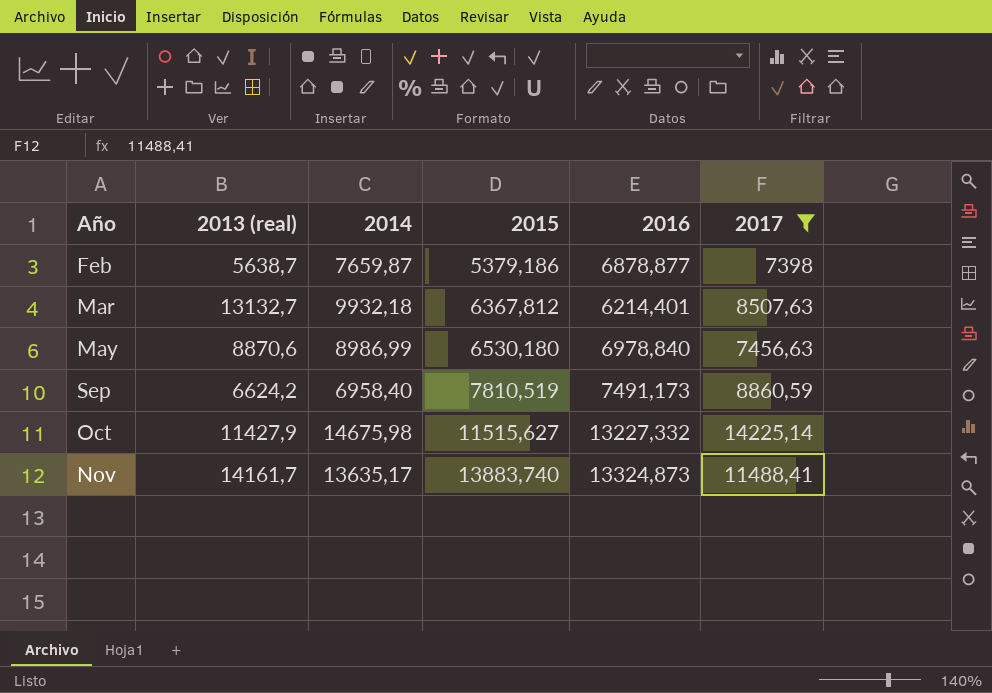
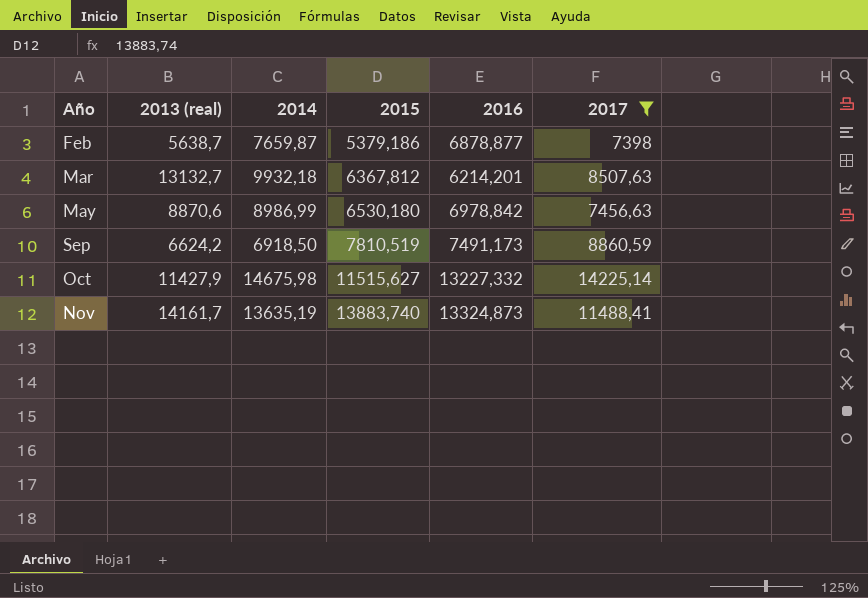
Mar | 2016: 6214,401 -> 6214,201
May | 2016: 6978,840 -> 6978,842
Sep | 2014: 6958,40 -> 6918,50
Nov | 2014: 13635,17 -> 13635,19

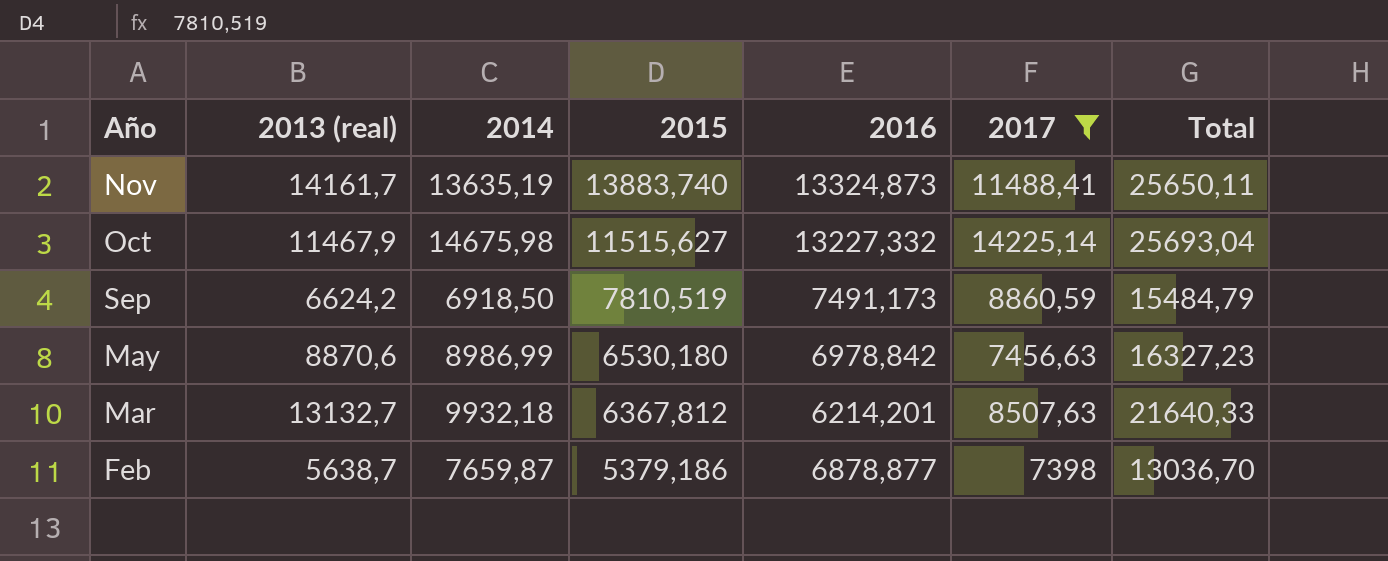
row order: Año ascending -> Año descending
column Total | formula: none -> [2013 (real)] + [2017]
Oct | 2013 (real): 11427,9 -> 11467,9

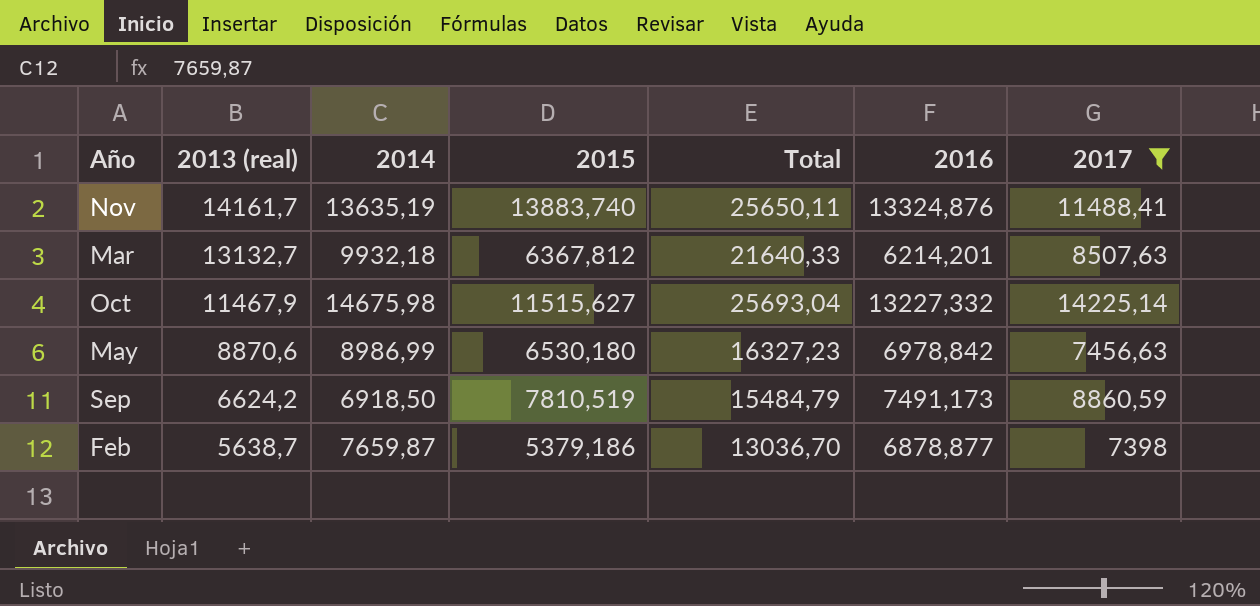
row order: Año descending -> 2013 (real) descending
column Total | position: 7 -> 5
Nov | 2016: 13324,873 -> 13324,876

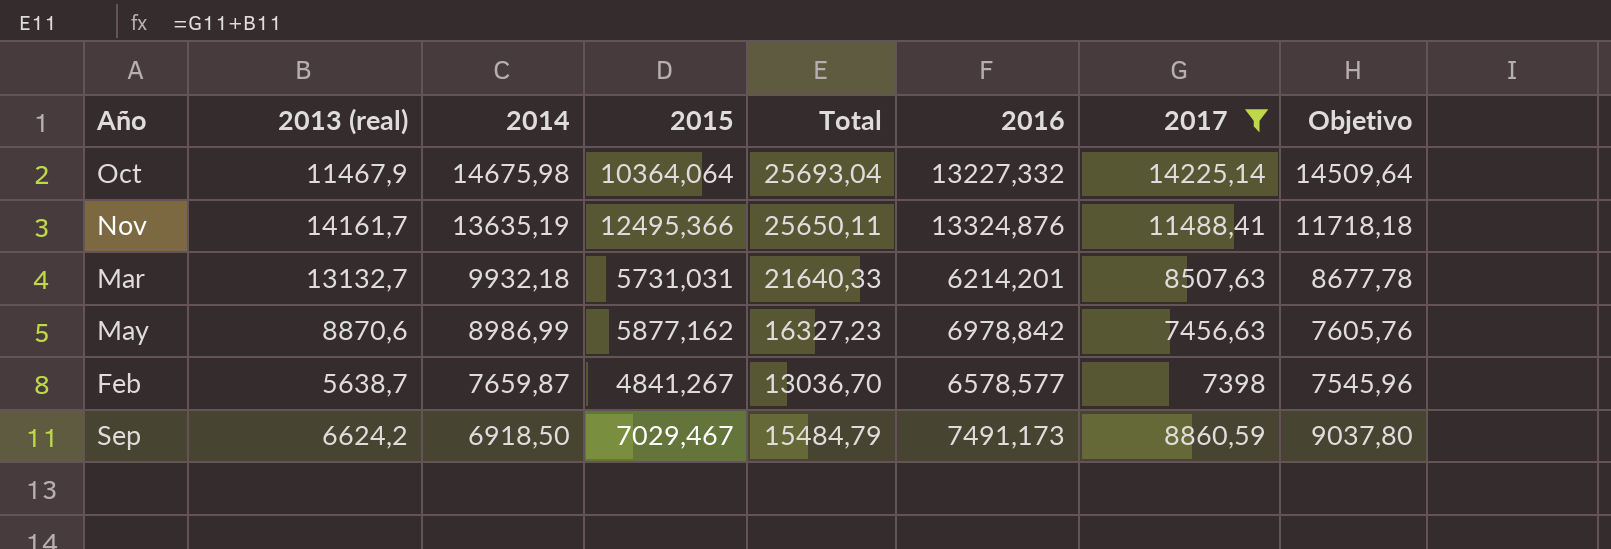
row order: 2013 (real) descending -> 2014 descending
column Objetivo | formula: none -> [2017] * 1,02
Oct | 2015: 11515,627 -> 10364,064
Nov | 2015: 13883,740 -> 12495,366
Mar | 2015: 6367,812 -> 5731,031
May | 2015: 6530,180 -> 5877,162
Feb | 2015: 5379,186 -> 4841,267
Feb | 2016: 6878,877 -> 6578,577
Sep | 2015: 7810,519 -> 7029,467

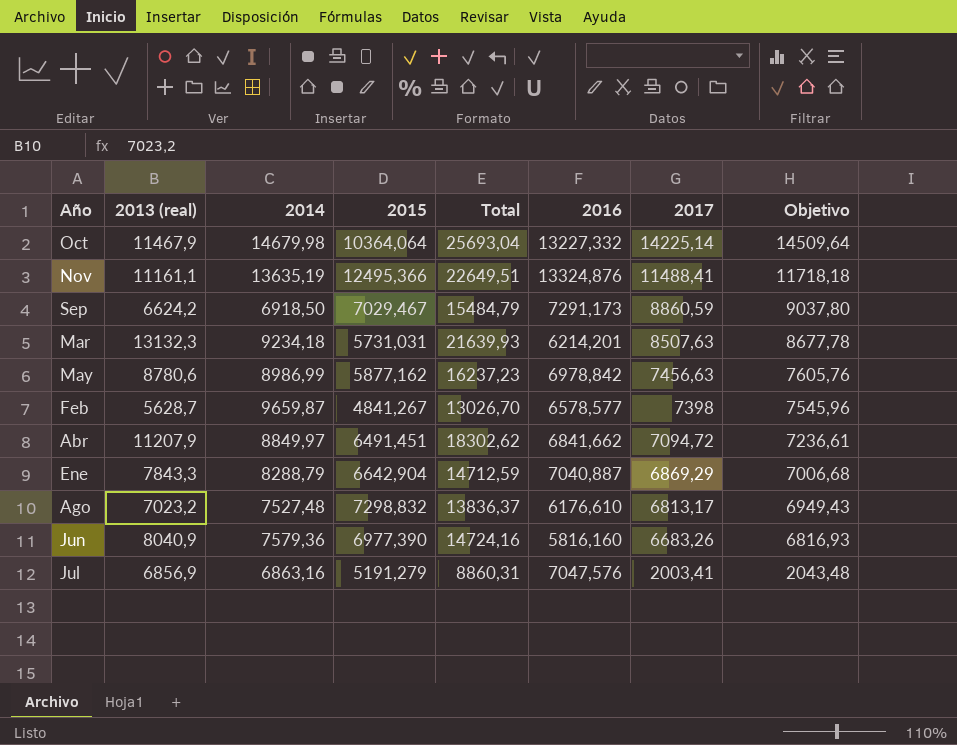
filter: 2017 >= 7398 -> none
row order: 2014 descending -> 2017 descending
Oct | 2014: 14675,98 -> 14679,98
Nov | 2013 (real): 14161,7 -> 11161,1
Nov | Total: 25650,11 -> 22649,51
Sep | 2016: 7491,173 -> 7291,173
Mar | 2013 (real): 13132,7 -> 13132,3
Mar | 2014: 9932,18 -> 9234,18
Mar | Total: 21640,33 -> 21639,93
May | 2013 (real): 8870,6 -> 8780,6
May | Total: 16327,23 -> 16237,23
Feb | 2013 (real): 5638,7 -> 5628,7
Feb | 2014: 7659,87 -> 9659,87
Feb | Total: 13036,70 -> 13026,70

